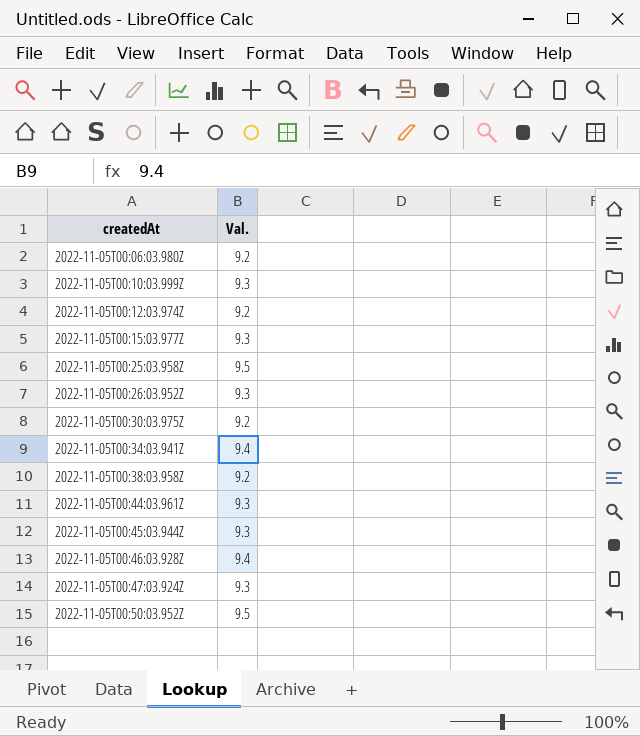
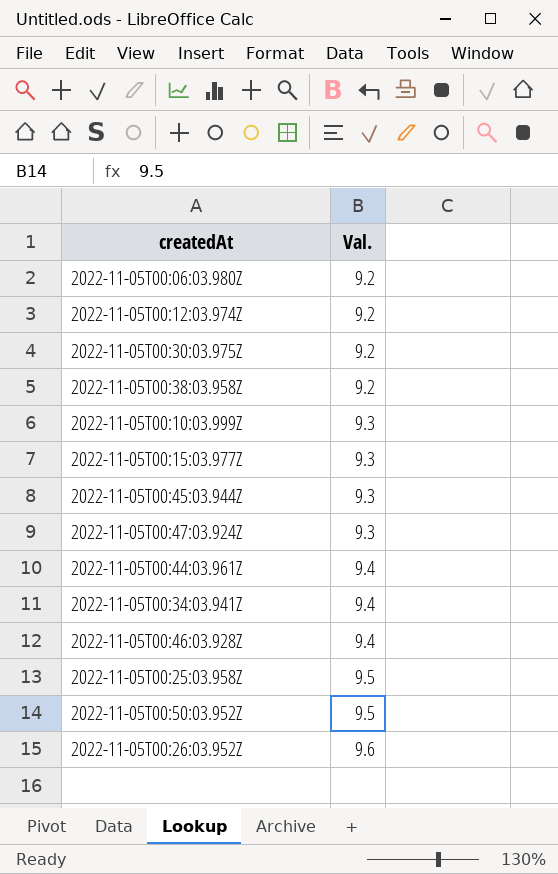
row order: createdAt ascending -> Val. ascending
2022-11-05T00:44:03.961Z | Val.: 9.3 -> 9.4
2022-11-05T00:26:03.952Z | Val.: 9.3 -> 9.6

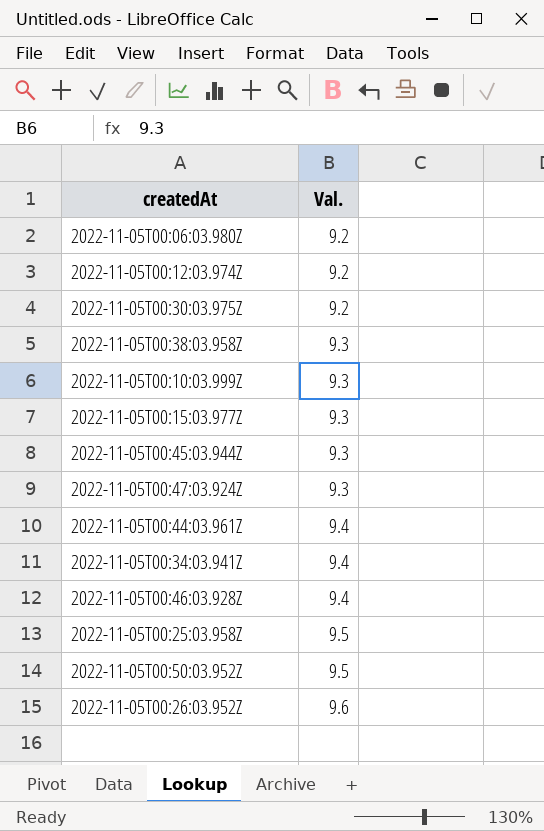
2022-11-05T00:38:03.958Z | Val.: 9.2 -> 9.3

